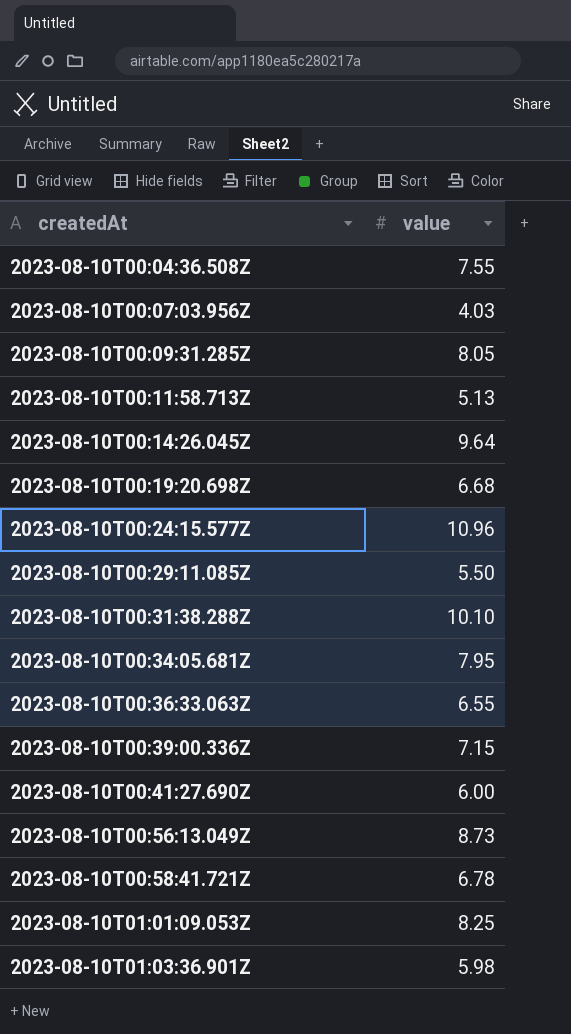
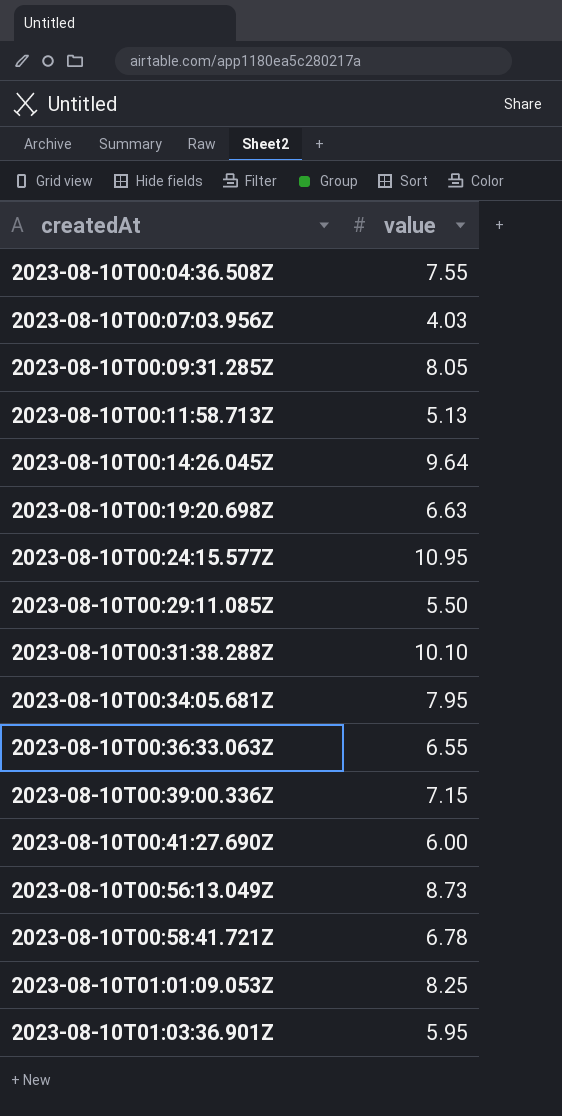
2023-08-10T00:19:20.698Z | value: 6.68 -> 6.63
2023-08-10T00:24:15.577Z | value: 10.96 -> 10.95
2023-08-10T01:03:36.901Z | value: 5.98 -> 5.95

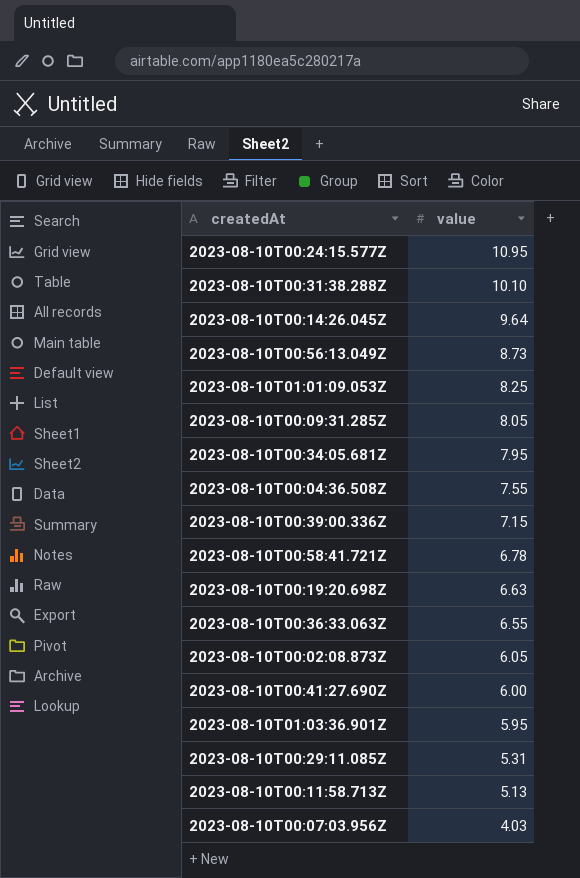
row order: createdAt ascending -> value descending
row 2023-08-10T00:02:08.873Z: none -> 6.05
2023-08-10T00:29:11.085Z | value: 5.50 -> 5.31

